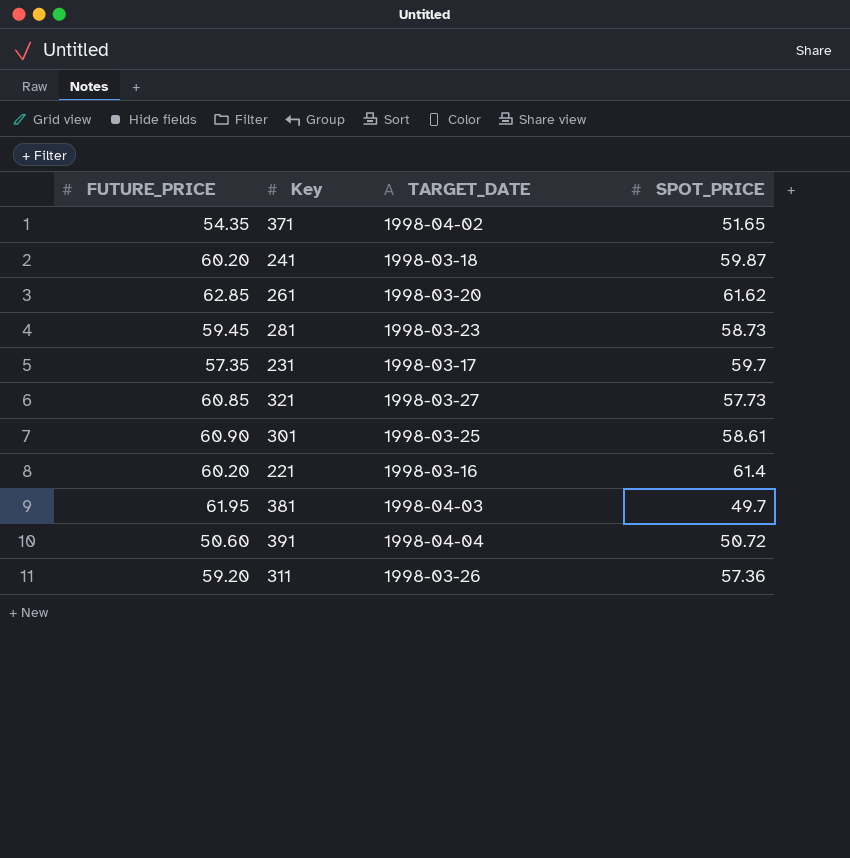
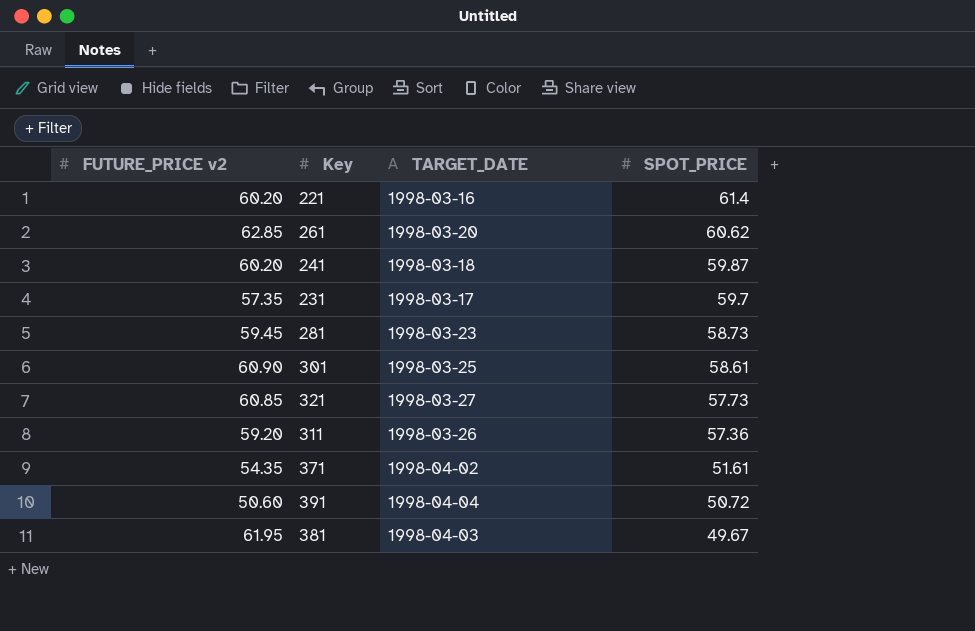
row order: none -> SPOT_PRICE descending
column name: FUTURE_PRICE -> FUTURE_PRICE v2
261 | SPOT_PRICE: 61.62 -> 60.62
371 | SPOT_PRICE: 51.65 -> 51.61
381 | SPOT_PRICE: 49.7 -> 49.67

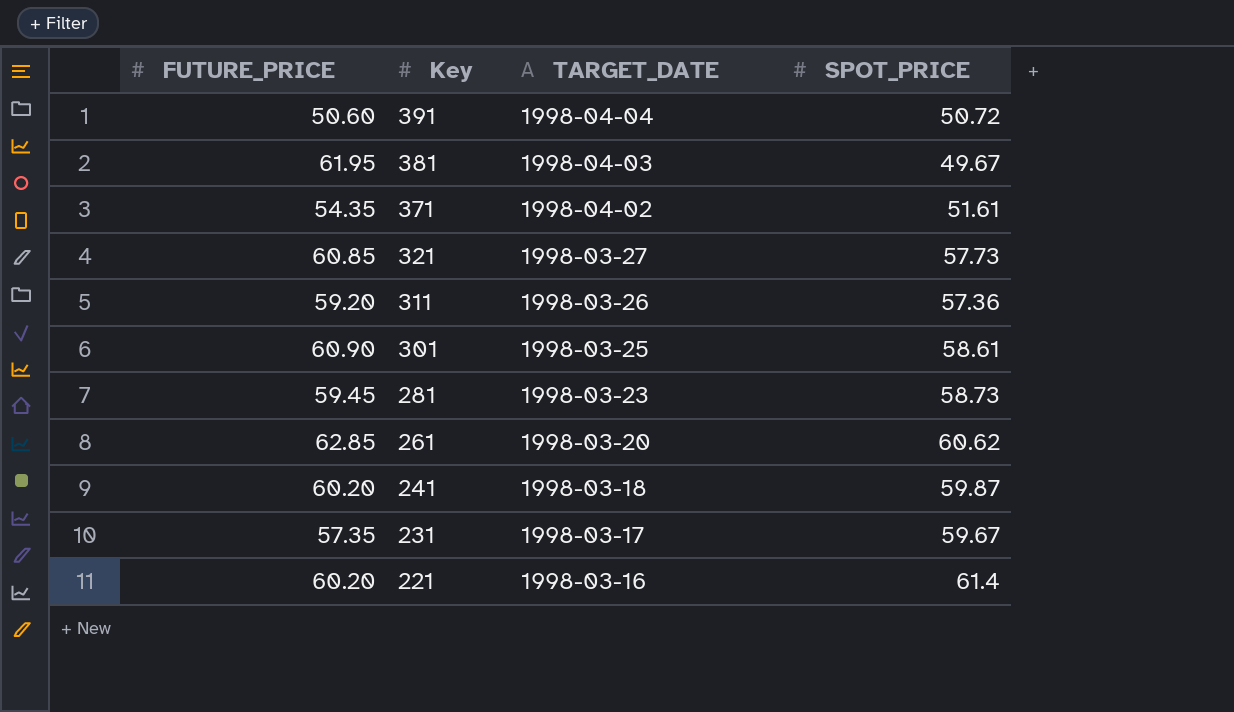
row order: SPOT_PRICE descending -> Key descending
column name: FUTURE_PRICE v2 -> FUTURE_PRICE
231 | SPOT_PRICE: 59.7 -> 59.67

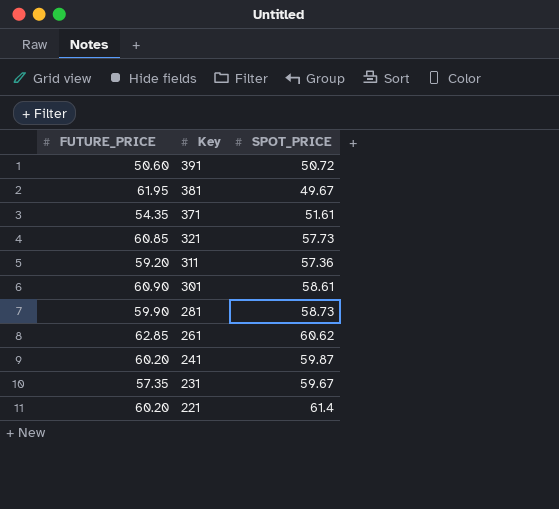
column TARGET_DATE | position: 3 -> none
281 | FUTURE_PRICE: 59.45 -> 59.90

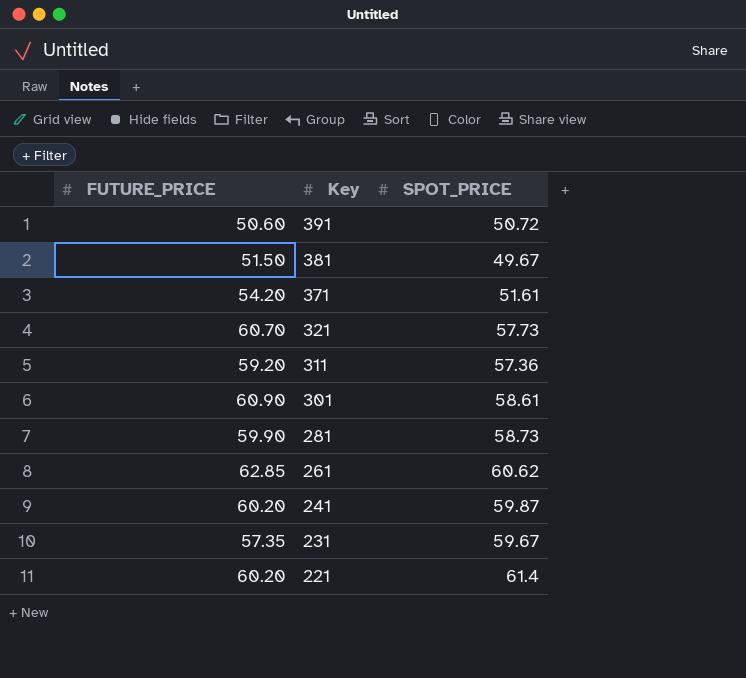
381 | FUTURE_PRICE: 61.95 -> 51.50
371 | FUTURE_PRICE: 54.35 -> 54.20
321 | FUTURE_PRICE: 60.85 -> 60.70

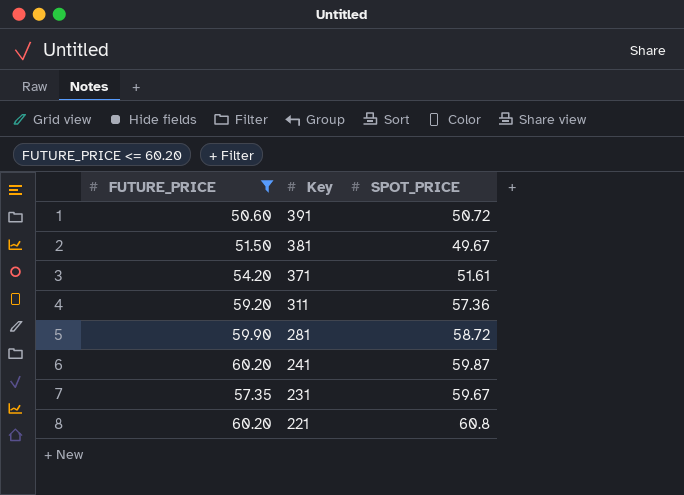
filter: none -> FUTURE_PRICE <= 60.20
281 | SPOT_PRICE: 58.73 -> 58.72
221 | SPOT_PRICE: 61.4 -> 60.8

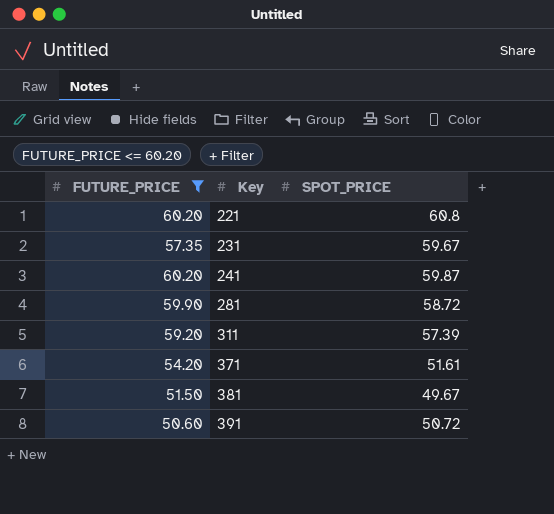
row order: Key descending -> Key ascending
311 | SPOT_PRICE: 57.36 -> 57.39

